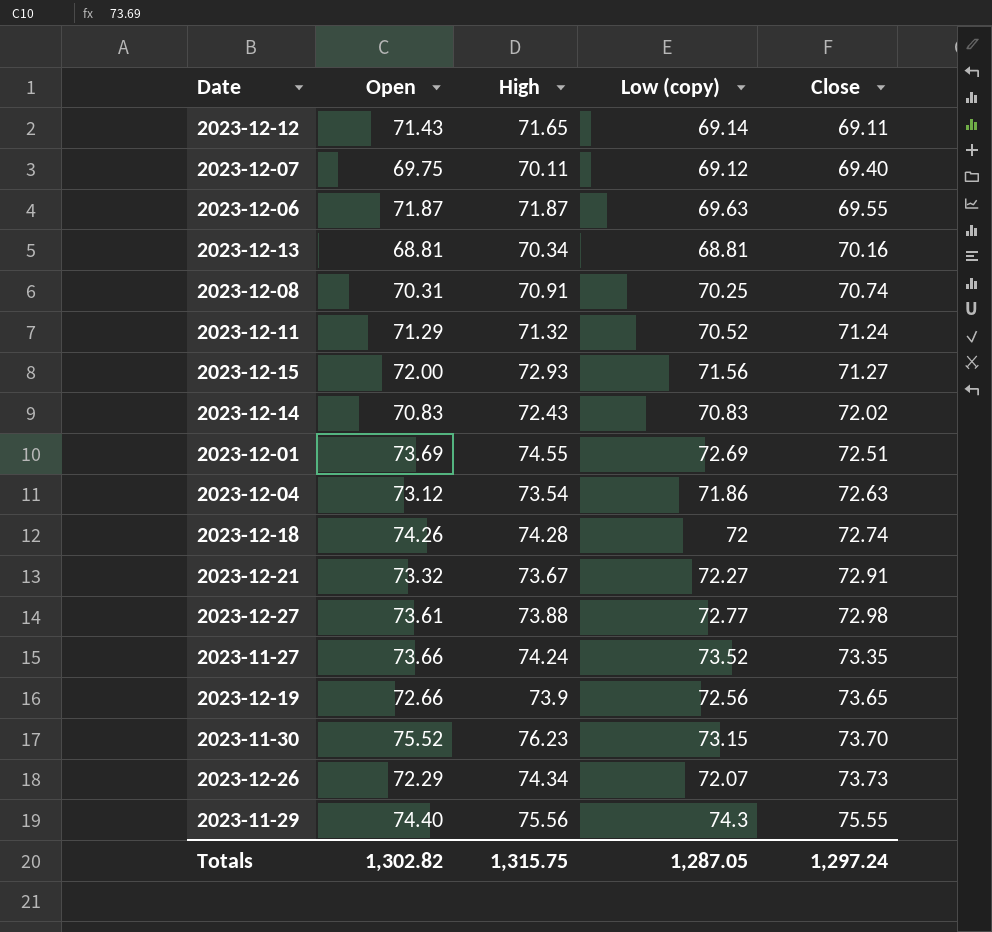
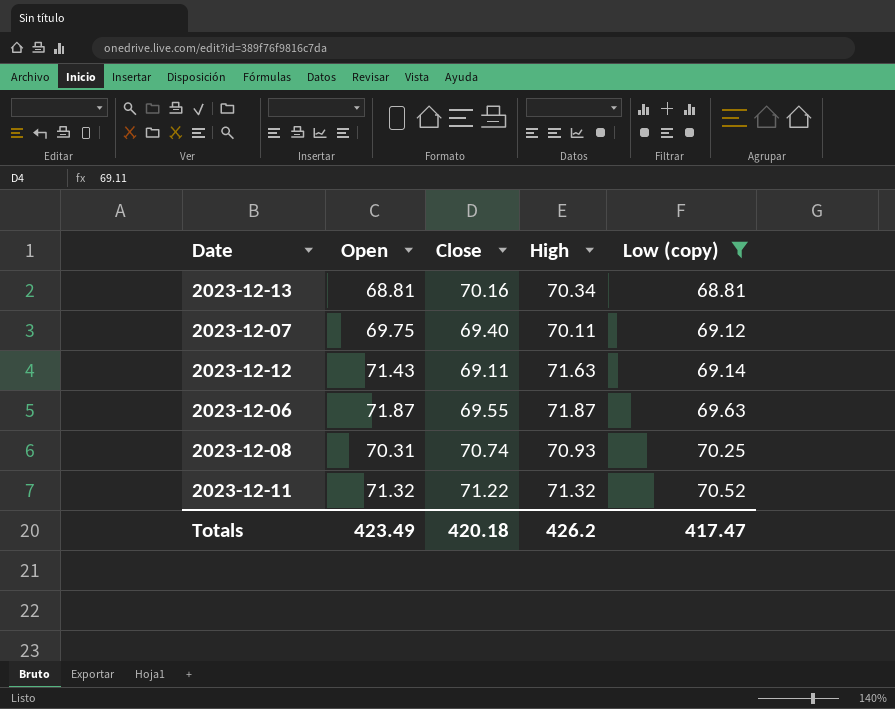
filter: none -> Low (copy) <= 70.52
row order: Close ascending -> Low (copy) ascending
column Close | position: 5 -> 3
2023-12-12 | High: 71.65 -> 71.63
2023-12-08 | High: 70.91 -> 70.93
2023-12-11 | Open: 71.29 -> 71.32
2023-12-11 | Close: 71.24 -> 71.22
Totals | Open: 1,302.82 -> 423.49
Totals | Close: 1,297.24 -> 420.18
Totals | High: 1,315.75 -> 426.2
Totals | Low (copy): 1,287.05 -> 417.47

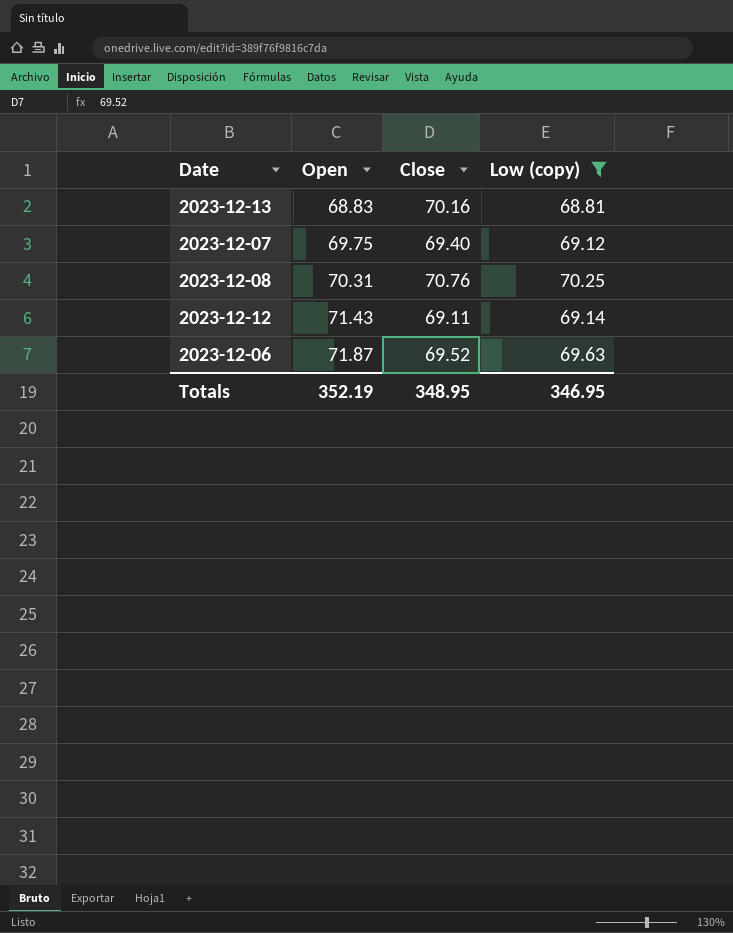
row order: Low (copy) ascending -> Open ascending
column High | position: 4 -> none
row 2023-12-11: 71.32 | 71.22 | 71.32 | 70.52 -> none
2023-12-13 | Open: 68.81 -> 68.83
2023-12-08 | Close: 70.74 -> 70.76
2023-12-06 | Close: 69.55 -> 69.52
Totals | Open: 423.49 -> 352.19
Totals | Close: 420.18 -> 348.95
Totals | Low (copy): 417.47 -> 346.95

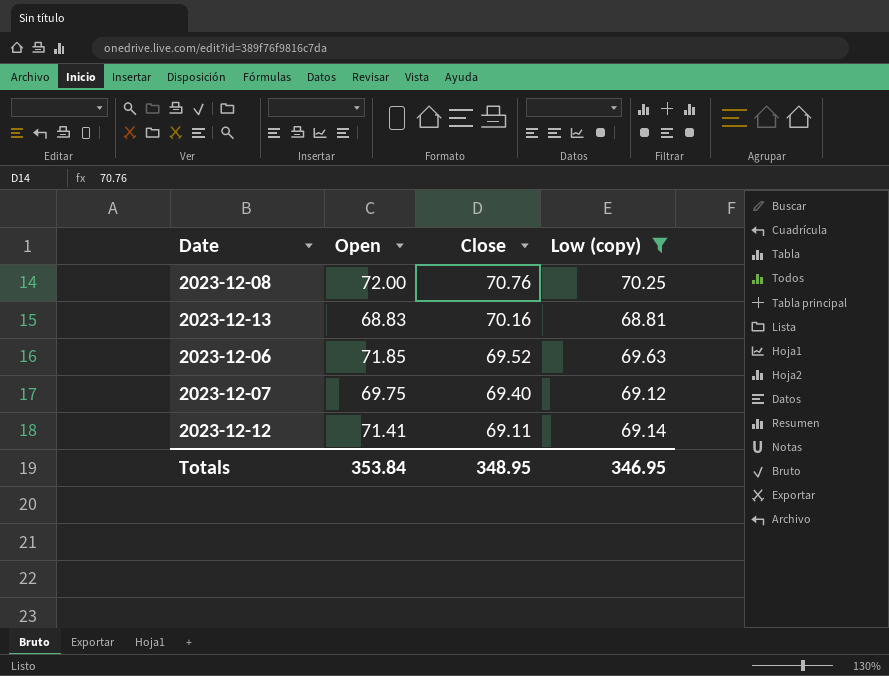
row order: Open ascending -> Close descending
2023-12-08 | Open: 70.31 -> 72.00
2023-12-06 | Open: 71.87 -> 71.85
2023-12-12 | Open: 71.43 -> 71.41
Totals | Open: 352.19 -> 353.84

